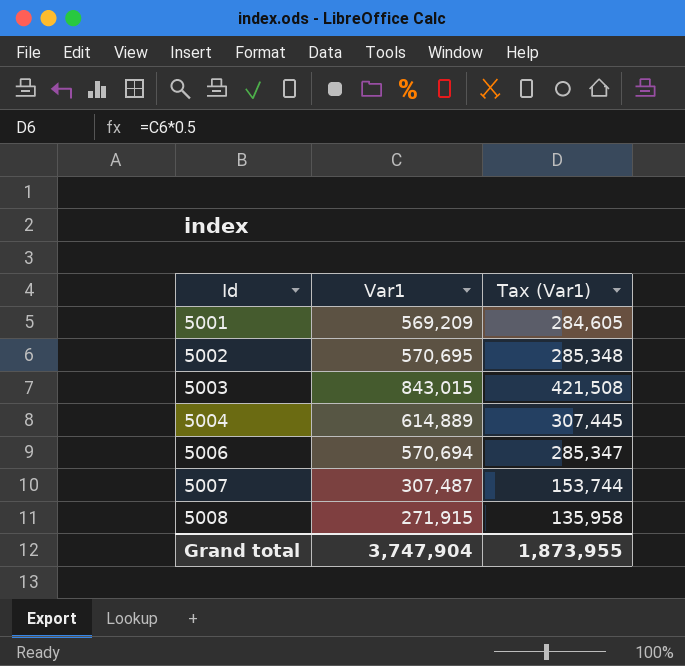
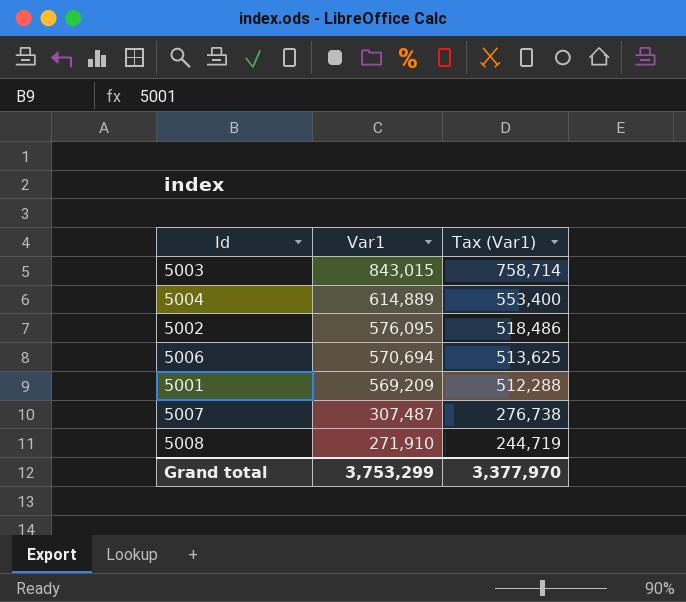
row order: Id ascending -> Var1 descending
column Tax (Var1) | formula: [Var1] * 0.5 -> [Var1] * 0.9
5002 | Var1: 570,695 -> 576,095
5008 | Var1: 271,915 -> 271,910
Grand total | Var1: 3,747,904 -> 3,753,299
Grand total | Tax (Var1): 1,873,955 -> 3,377,970

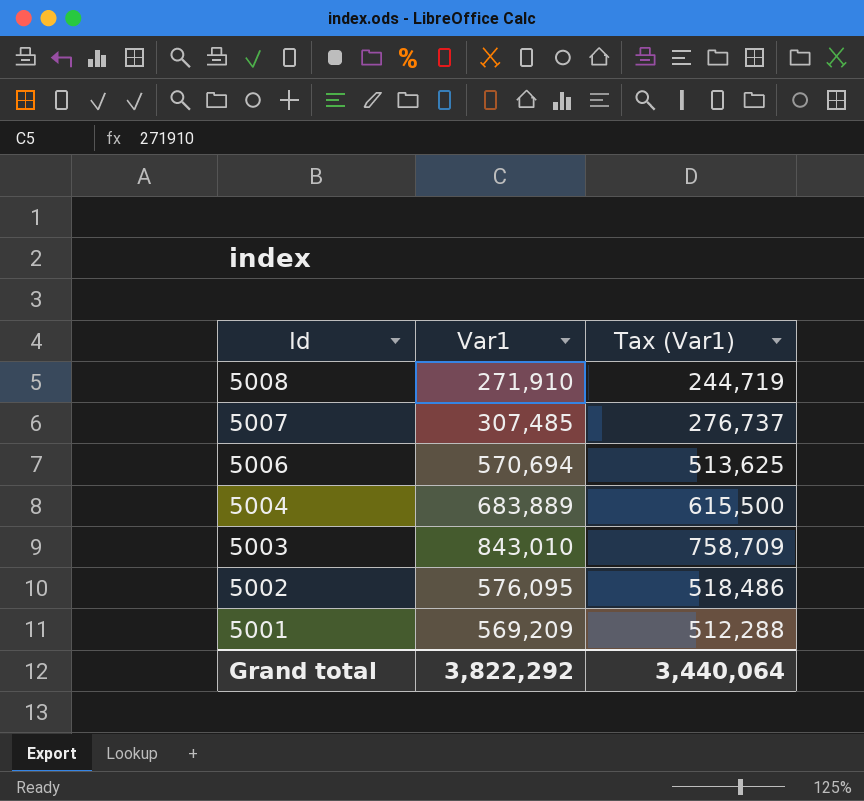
row order: Var1 descending -> Id descending
5007 | Var1: 307,487 -> 307,485
5007 | Tax (Var1): 276,738 -> 276,737
5004 | Var1: 614,889 -> 683,889
5004 | Tax (Var1): 553,400 -> 615,500
5003 | Var1: 843,015 -> 843,010
5003 | Tax (Var1): 758,714 -> 758,709
Grand total | Var1: 3,753,299 -> 3,822,292
Grand total | Tax (Var1): 3,377,970 -> 3,440,064

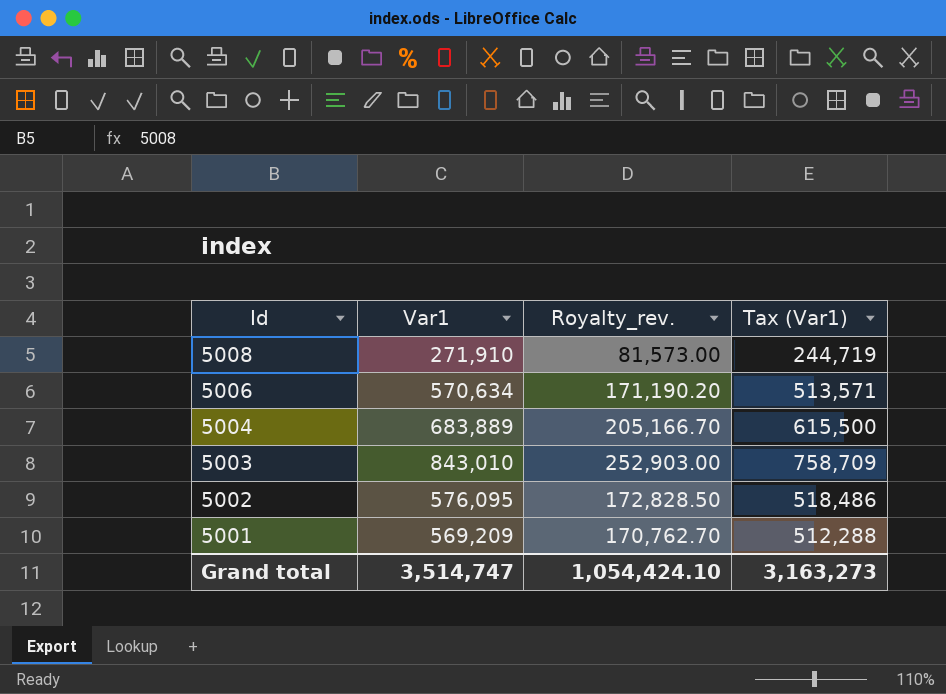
column Royalty_rev. | formula: none -> [Var1] * 0.3
row 5007: 307,485 | 276,737 -> none
5006 | Var1: 570,694 -> 570,634
5006 | Tax (Var1): 513,625 -> 513,571
Grand total | Var1: 3,822,292 -> 3,514,747
Grand total | Tax (Var1): 3,440,064 -> 3,163,273

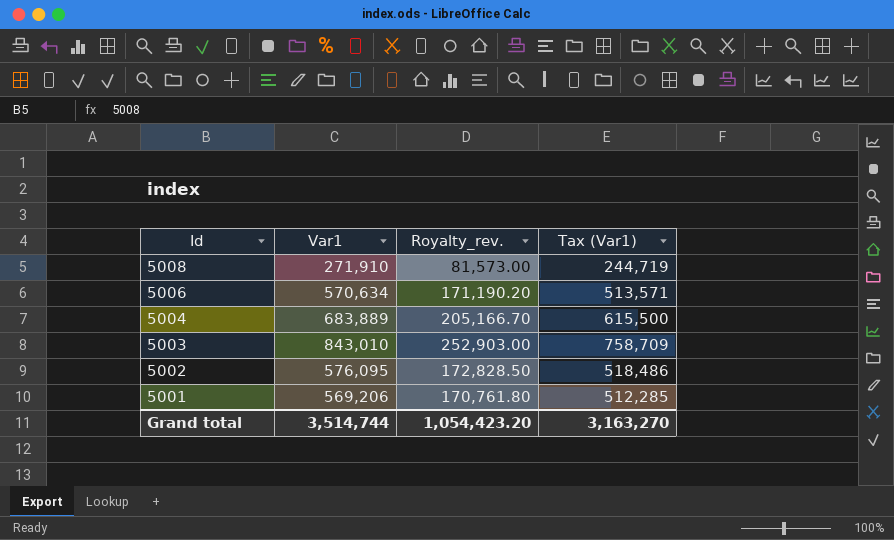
5001 | Var1: 569,209 -> 569,206
5001 | Royalty_rev.: 170,762.70 -> 170,761.80
5001 | Tax (Var1): 512,288 -> 512,285
Grand total | Var1: 3,514,747 -> 3,514,744
Grand total | Royalty_rev.: 1,054,424.10 -> 1,054,423.20
Grand total | Tax (Var1): 3,163,273 -> 3,163,270

